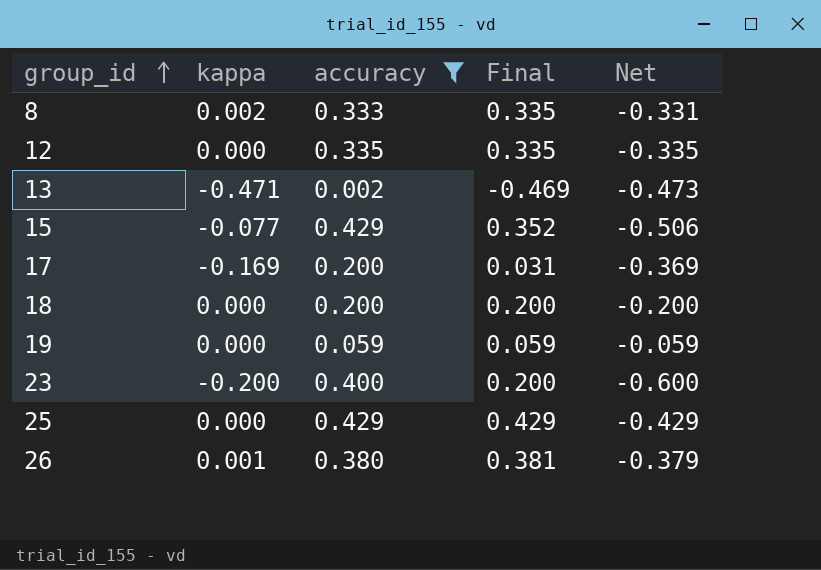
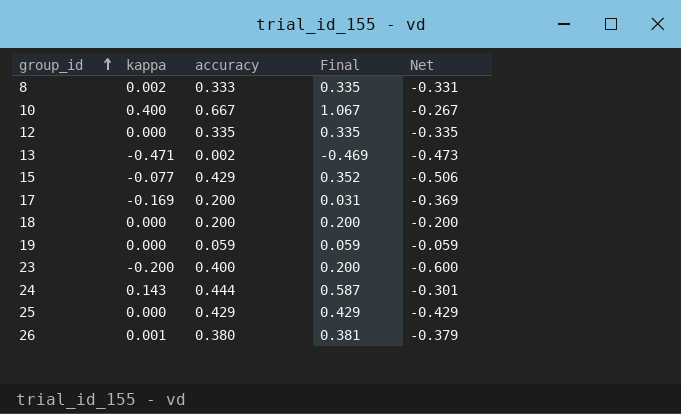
filter: accuracy <= 0.429 -> none

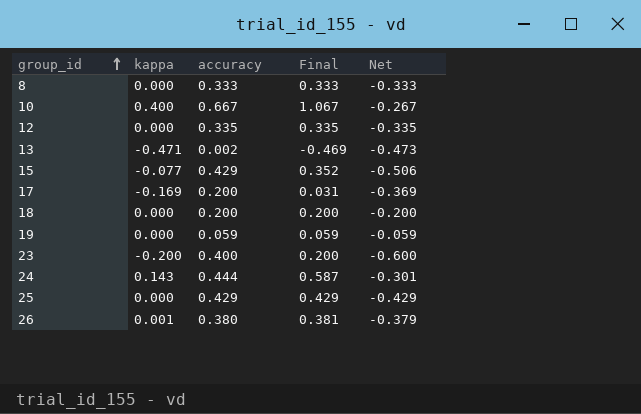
8 | kappa: 0.002 -> 0.000
8 | Final: 0.335 -> 0.333
8 | Net: -0.331 -> -0.333

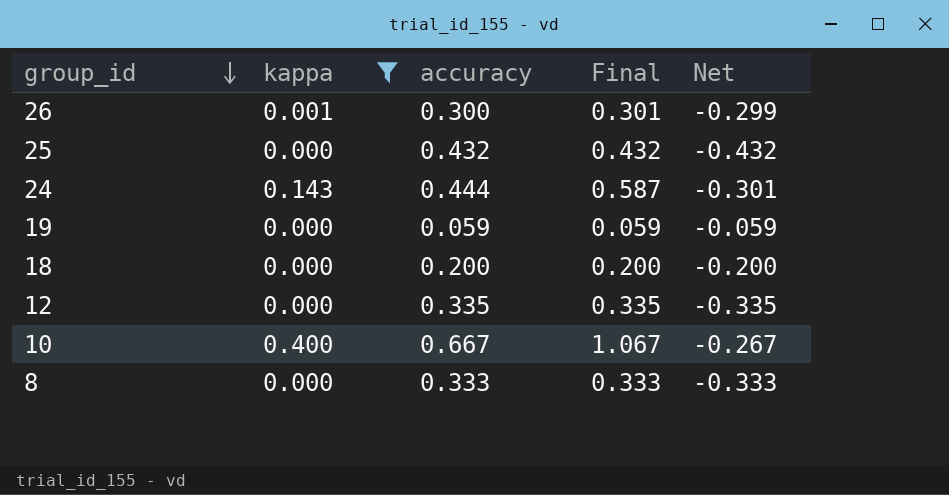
filter: none -> kappa >= 0.000
row order: group_id ascending -> group_id descending
26 | accuracy: 0.380 -> 0.300
26 | Final: 0.381 -> 0.301
26 | Net: -0.379 -> -0.299
25 | accuracy: 0.429 -> 0.432
25 | Final: 0.429 -> 0.432
25 | Net: -0.429 -> -0.432

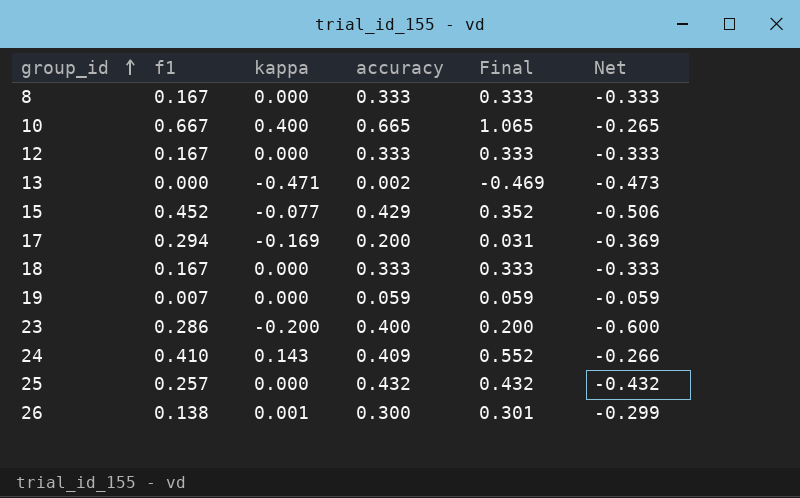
filter: kappa >= 0.000 -> none
row order: group_id descending -> group_id ascending
column f1 | position: none -> 2
10 | accuracy: 0.667 -> 0.665
10 | Final: 1.067 -> 1.065
10 | Net: -0.267 -> -0.265
12 | accuracy: 0.335 -> 0.333
12 | Final: 0.335 -> 0.333
12 | Net: -0.335 -> -0.333
18 | accuracy: 0.200 -> 0.333
18 | Final: 0.200 -> 0.333
18 | Net: -0.200 -> -0.333
24 | accuracy: 0.444 -> 0.409
24 | Final: 0.587 -> 0.552
24 | Net: -0.301 -> -0.266

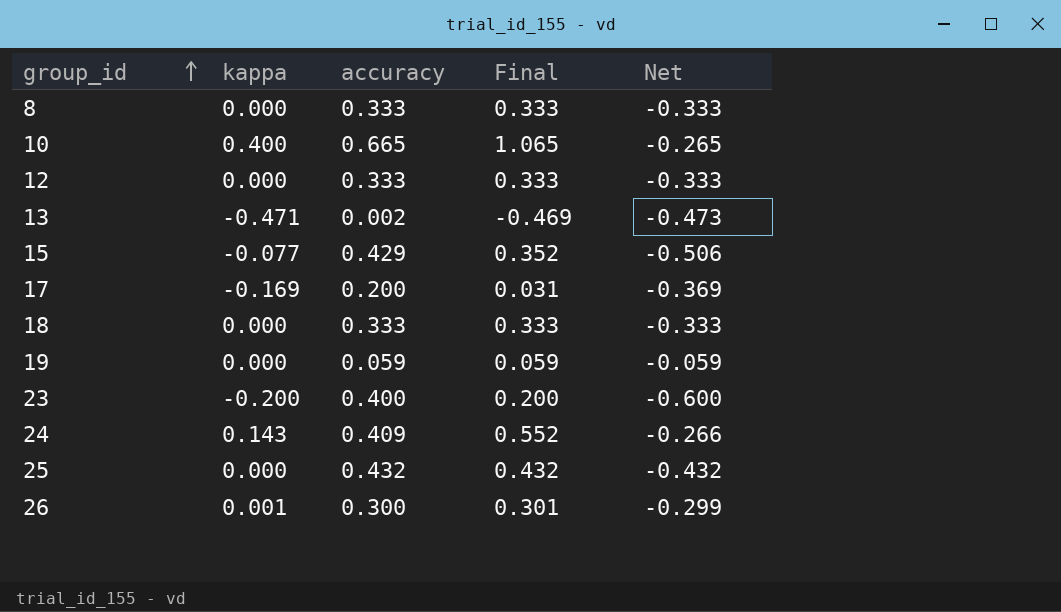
column f1 | position: 2 -> none

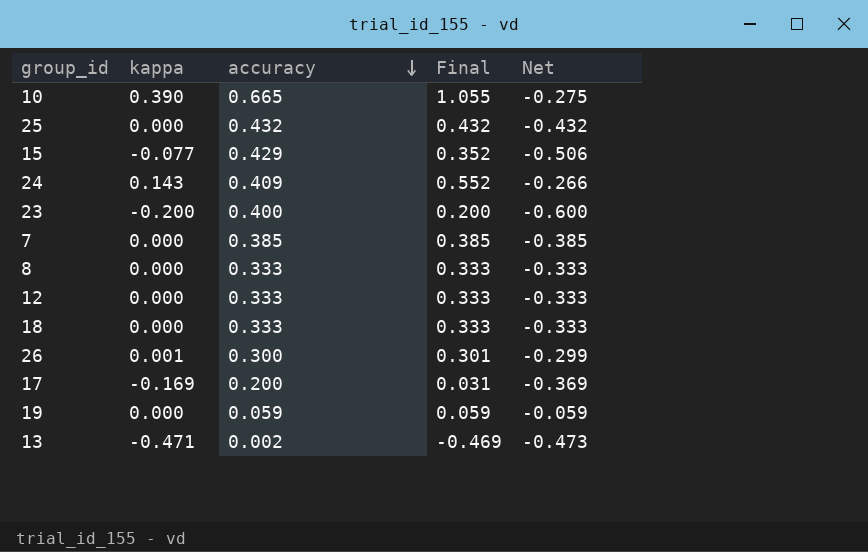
row order: group_id ascending -> accuracy descending
10 | kappa: 0.400 -> 0.390
10 | Final: 1.065 -> 1.055
10 | Net: -0.265 -> -0.275
row 7: none -> 0.000 | 0.385 | 0.385 | -0.385

